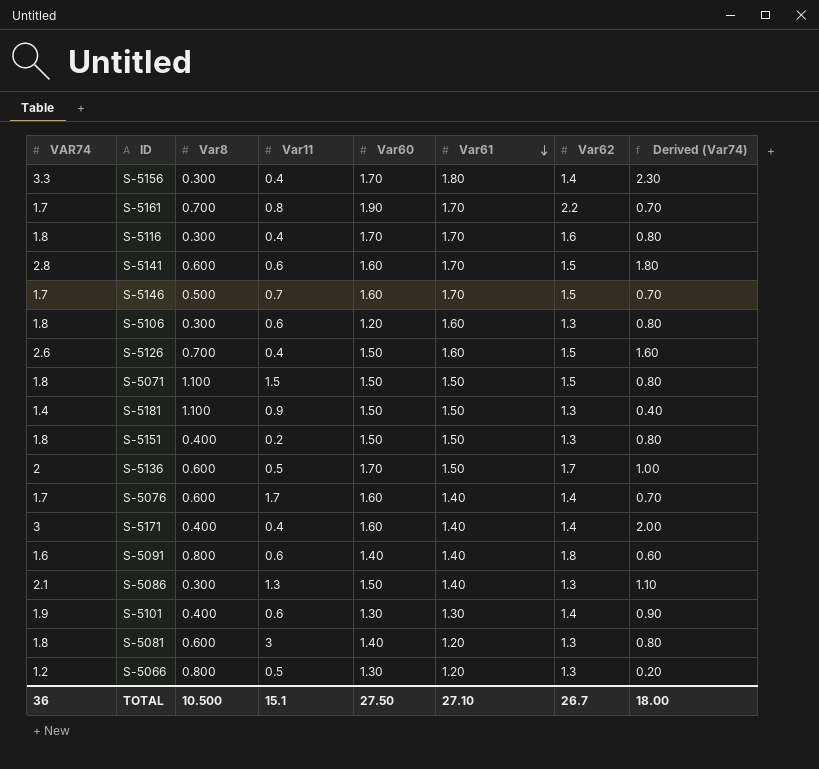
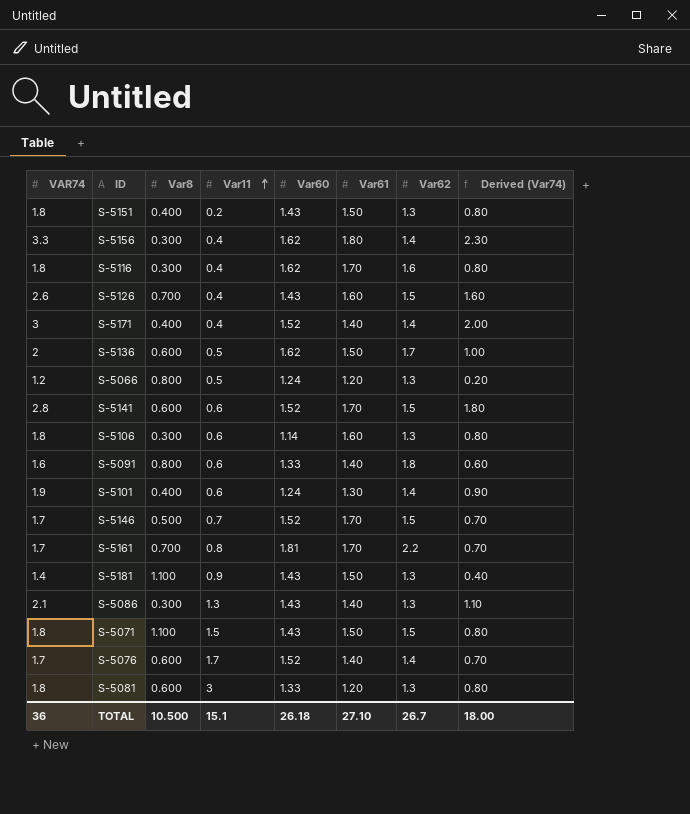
row order: Var61 descending -> Var11 ascending
S-5151 | Var60: 1.50 -> 1.43
S-5156 | Var60: 1.70 -> 1.62
S-5116 | Var60: 1.70 -> 1.62
S-5126 | Var60: 1.50 -> 1.43
S-5171 | Var60: 1.60 -> 1.52
S-5136 | Var60: 1.70 -> 1.62
S-5066 | Var60: 1.30 -> 1.24
S-5141 | Var60: 1.60 -> 1.52
S-5106 | Var60: 1.20 -> 1.14
S-5091 | Var60: 1.40 -> 1.33
S-5101 | Var60: 1.30 -> 1.24
S-5146 | Var60: 1.60 -> 1.52
S-5161 | Var60: 1.90 -> 1.81
S-5181 | Var60: 1.50 -> 1.43
S-5086 | Var60: 1.50 -> 1.43
S-5071 | Var60: 1.50 -> 1.43
S-5076 | Var60: 1.60 -> 1.52
S-5081 | Var60: 1.40 -> 1.33
TOTAL | Var60: 27.50 -> 26.18

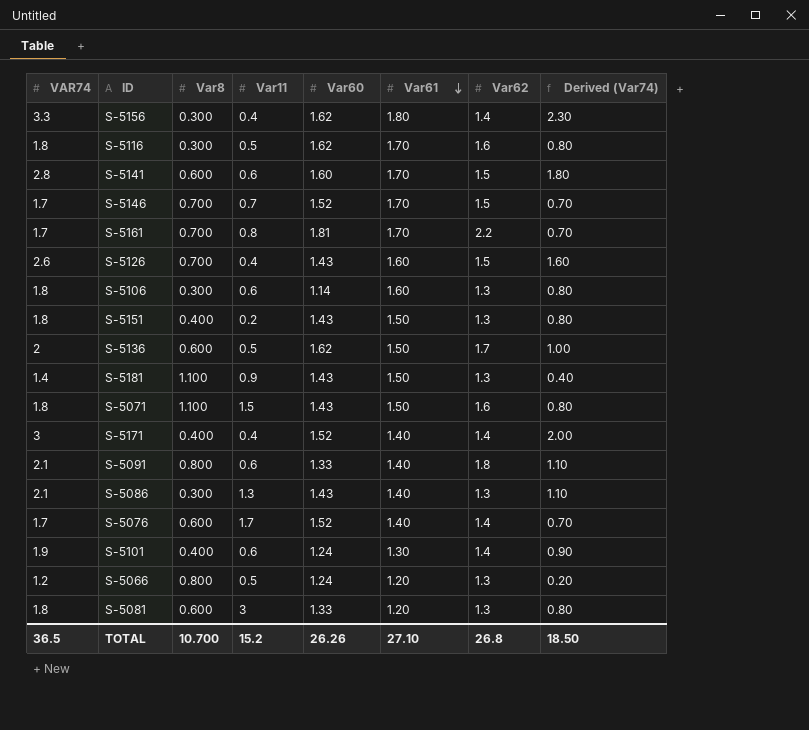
row order: Var11 ascending -> Var61 descending
S-5116 | Var11: 0.4 -> 0.5
S-5141 | Var60: 1.52 -> 1.60
S-5146 | Var8: 0.500 -> 0.700
S-5071 | Var62: 1.5 -> 1.6
S-5091 | VAR74: 1.6 -> 2.1
S-5091 | Derived (Var74): 0.60 -> 1.10
TOTAL | VAR74: 36 -> 36.5
TOTAL | Var8: 10.500 -> 10.700
TOTAL | Var11: 15.1 -> 15.2
TOTAL | Var60: 26.18 -> 26.26
TOTAL | Var62: 26.7 -> 26.8
TOTAL | Derived (Var74): 18.00 -> 18.50

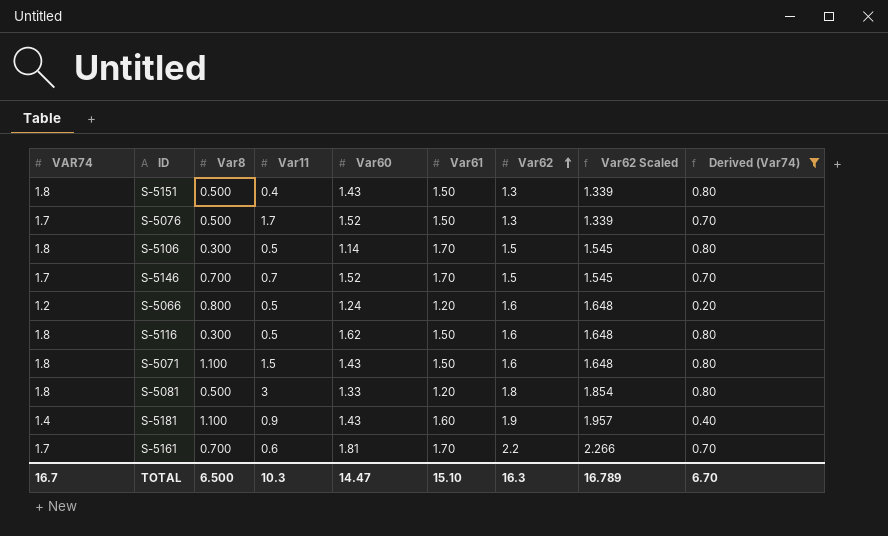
filter: none -> Derived (Var74) <= 0.80
row order: Var61 descending -> Var62 ascending
column Var62 Scaled | formula: none -> [Var62] * 1.03
S-5151 | Var8: 0.400 -> 0.500
S-5151 | Var11: 0.2 -> 0.4
S-5076 | Var8: 0.600 -> 0.500
S-5076 | Var61: 1.40 -> 1.50
S-5076 | Var62: 1.4 -> 1.3
S-5106 | Var11: 0.6 -> 0.5
S-5106 | Var61: 1.60 -> 1.70
S-5106 | Var62: 1.3 -> 1.5
S-5066 | Var62: 1.3 -> 1.6
S-5116 | Var61: 1.70 -> 1.50
S-5081 | Var8: 0.600 -> 0.500
S-5081 | Var62: 1.3 -> 1.8
S-5181 | Var61: 1.50 -> 1.60
S-5181 | Var62: 1.3 -> 1.9
S-5161 | Var11: 0.8 -> 0.6
TOTAL | VAR74: 36.5 -> 16.7
TOTAL | Var8: 10.700 -> 6.500
TOTAL | Var11: 15.2 -> 10.3
TOTAL | Var60: 26.26 -> 14.47
TOTAL | Var61: 27.10 -> 15.10
TOTAL | Var62: 26.8 -> 16.3
TOTAL | Derived (Var74): 18.50 -> 6.70

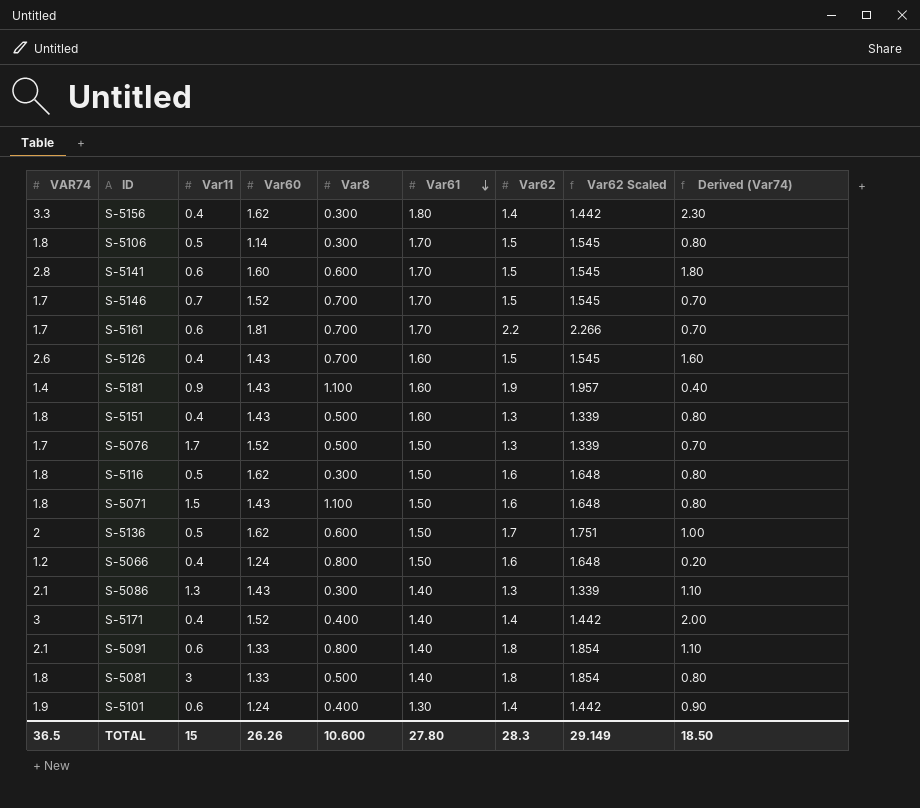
filter: Derived (Var74) <= 0.80 -> none
row order: Var62 ascending -> Var61 descending
column Var8 | position: 3 -> 5
S-5151 | Var61: 1.50 -> 1.60
S-5066 | Var11: 0.5 -> 0.4
S-5066 | Var61: 1.20 -> 1.50
S-5081 | Var61: 1.20 -> 1.40
TOTAL | VAR74: 16.7 -> 36.5
TOTAL | Var11: 10.3 -> 15
TOTAL | Var60: 14.47 -> 26.26
TOTAL | Var8: 6.500 -> 10.600
TOTAL | Var61: 15.10 -> 27.80
TOTAL | Var62: 16.3 -> 28.3
TOTAL | Var62 Scaled: 16.789 -> 29.149
TOTAL | Derived (Var74): 6.70 -> 18.50

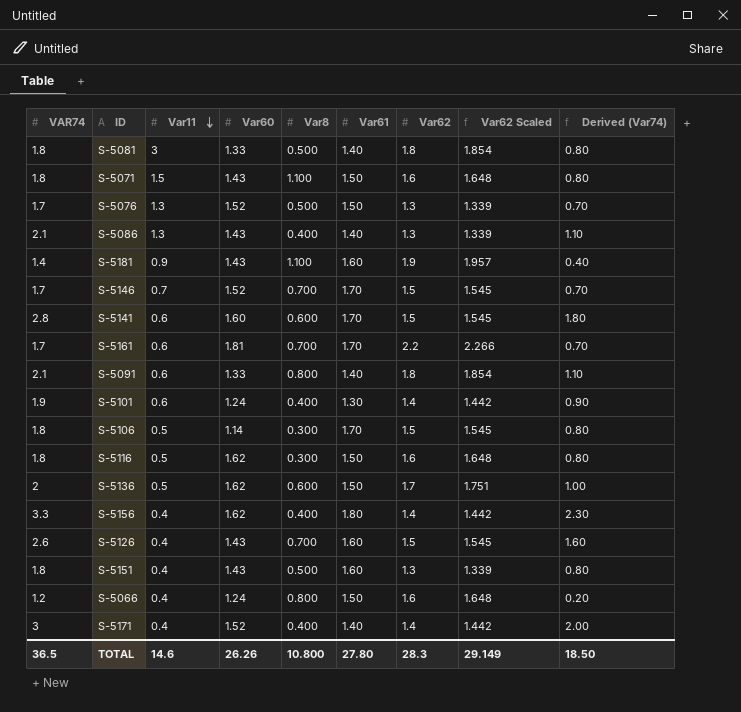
row order: Var61 descending -> Var11 descending
S-5076 | Var11: 1.7 -> 1.3
S-5086 | Var8: 0.300 -> 0.400
S-5156 | Var8: 0.300 -> 0.400
TOTAL | Var11: 15 -> 14.6
TOTAL | Var8: 10.600 -> 10.800

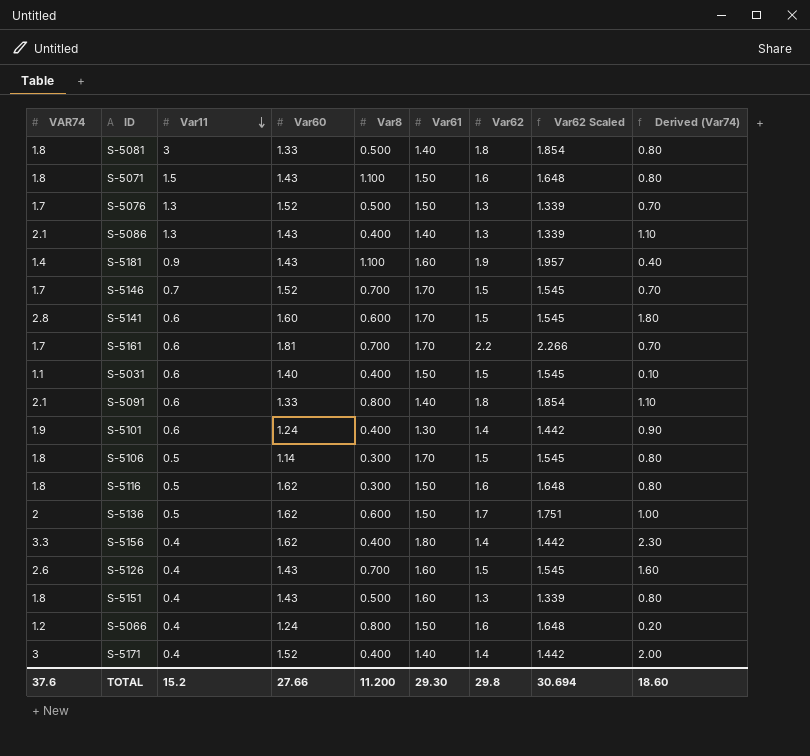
row S-5031: none -> 1.1 | 0.6 | 1.40 | 0.400 | 1.50 | 1.5 | 1.545 | 0.10
TOTAL | VAR74: 36.5 -> 37.6
TOTAL | Var11: 14.6 -> 15.2
TOTAL | Var60: 26.26 -> 27.66
TOTAL | Var8: 10.800 -> 11.200
TOTAL | Var61: 27.80 -> 29.30
TOTAL | Var62: 28.3 -> 29.8
TOTAL | Var62 Scaled: 29.149 -> 30.694
TOTAL | Derived (Var74): 18.50 -> 18.60

